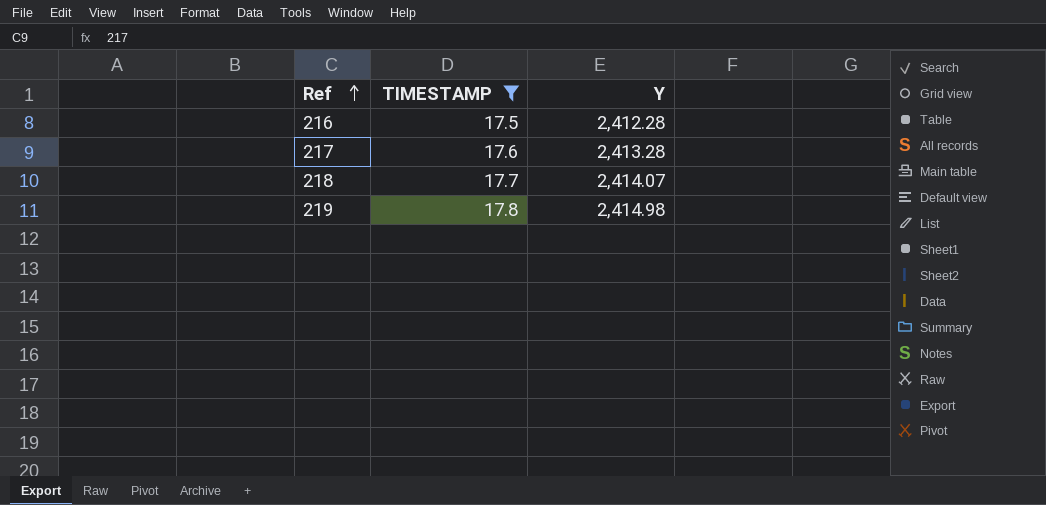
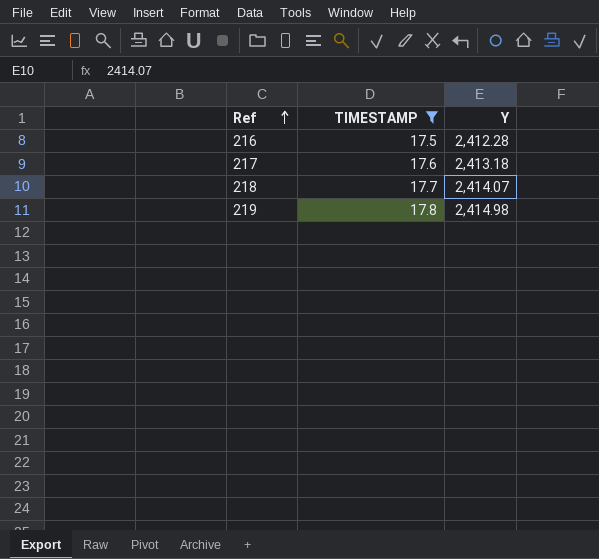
217 | Y: 2,413.28 -> 2,413.18

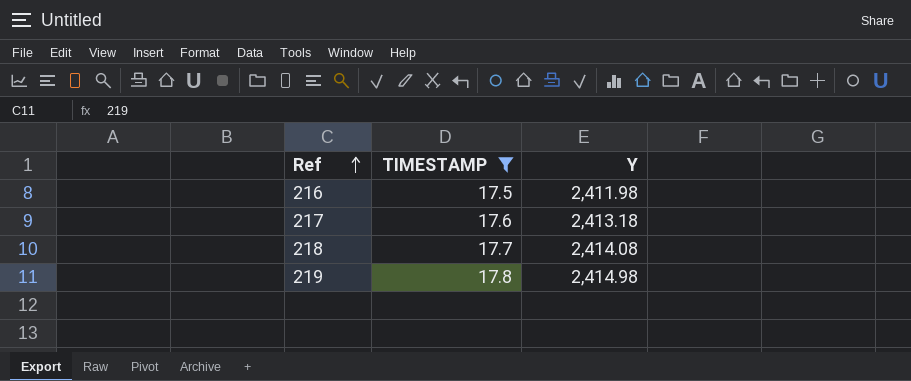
216 | Y: 2,412.28 -> 2,411.98
218 | Y: 2,414.07 -> 2,414.08

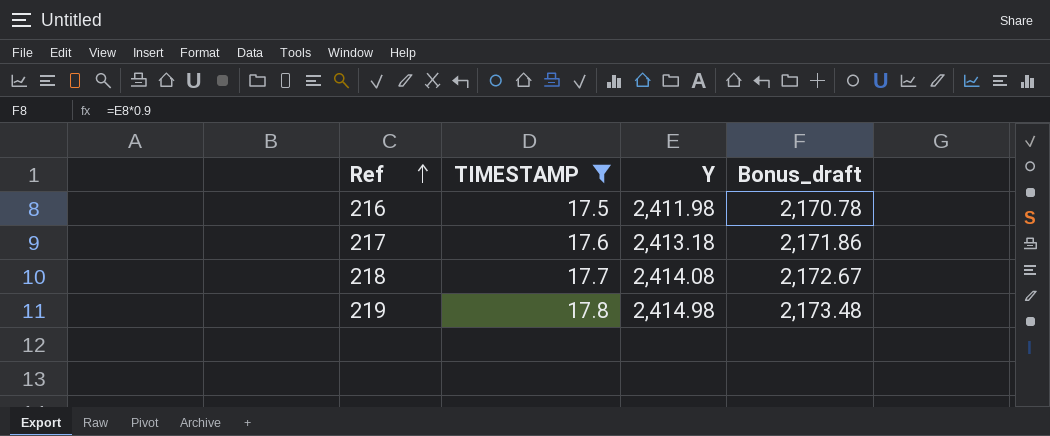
column Bonus_draft | formula: none -> [Y] * 0.9

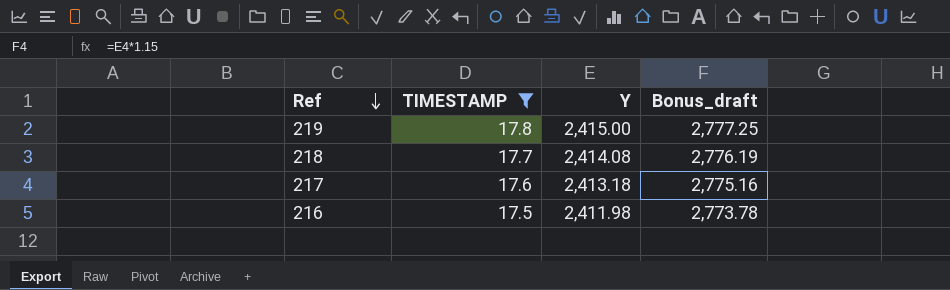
row order: Ref ascending -> Ref descending
column Bonus_draft | formula: [Y] * 0.9 -> [Y] * 1.15
219 | Y: 2,414.98 -> 2,415.00

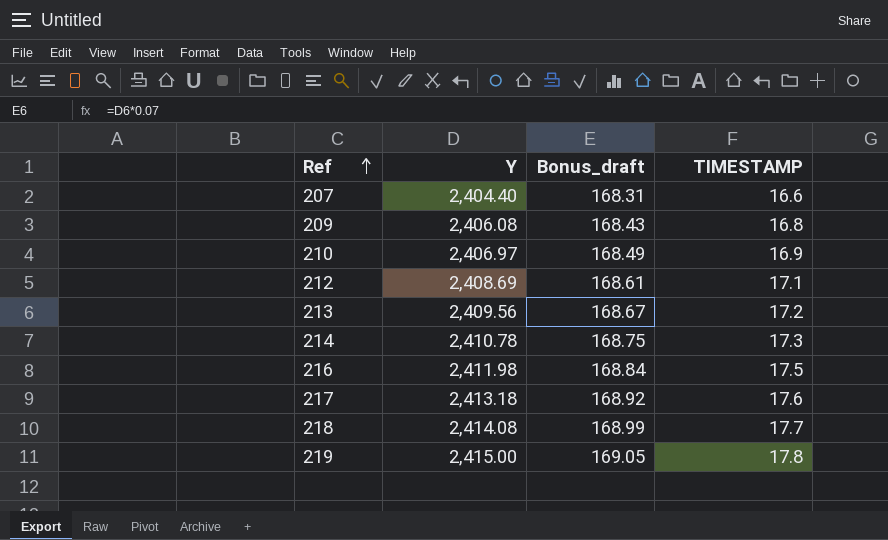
filter: TIMESTAMP >= 17.5 -> none
row order: Ref descending -> Ref ascending
column Bonus_draft | formula: [Y] * 1.15 -> [Y] * 0.07
column TIMESTAMP | position: 2 -> 4

